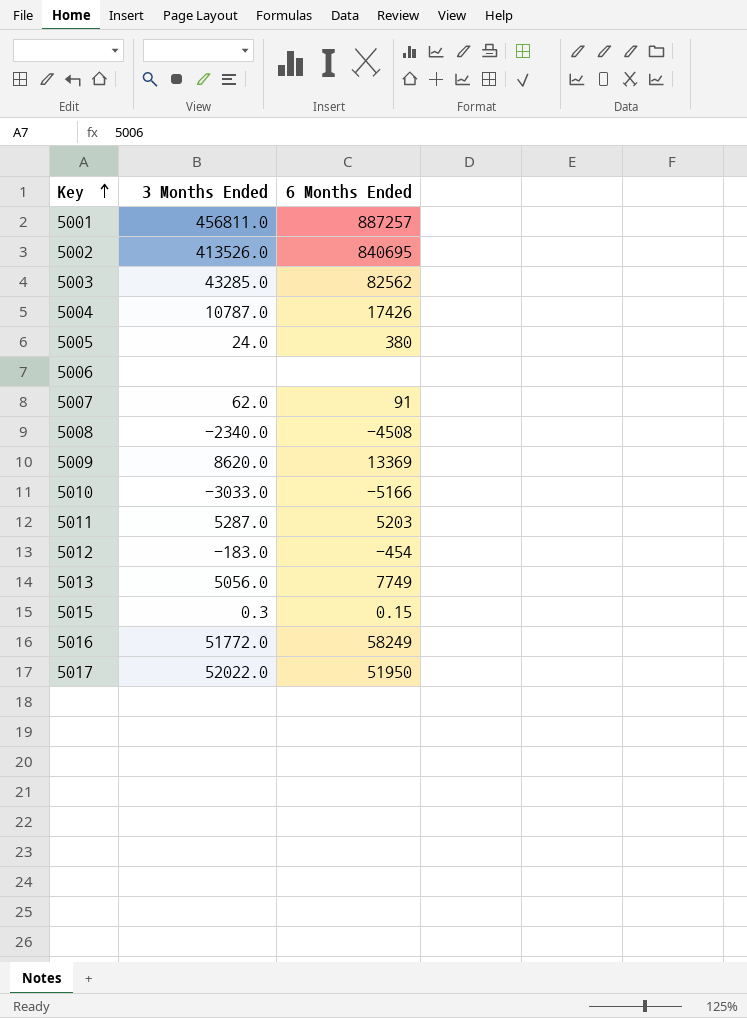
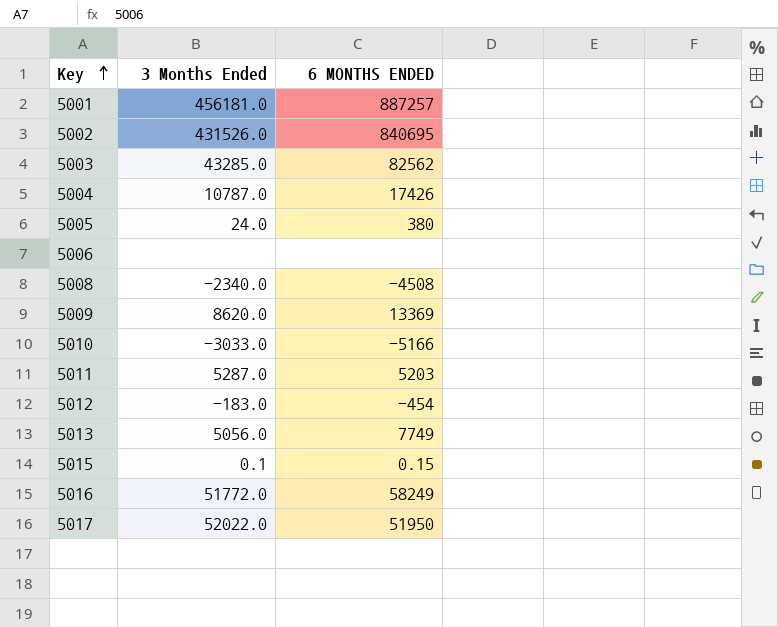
column name: 6 Months Ended -> 6 MONTHS ENDED
row 5007: 62.0 | 91 -> none
5001 | 3 Months Ended: 456811.0 -> 456181.0
5002 | 3 Months Ended: 413526.0 -> 431526.0
5015 | 3 Months Ended: 0.3 -> 0.1

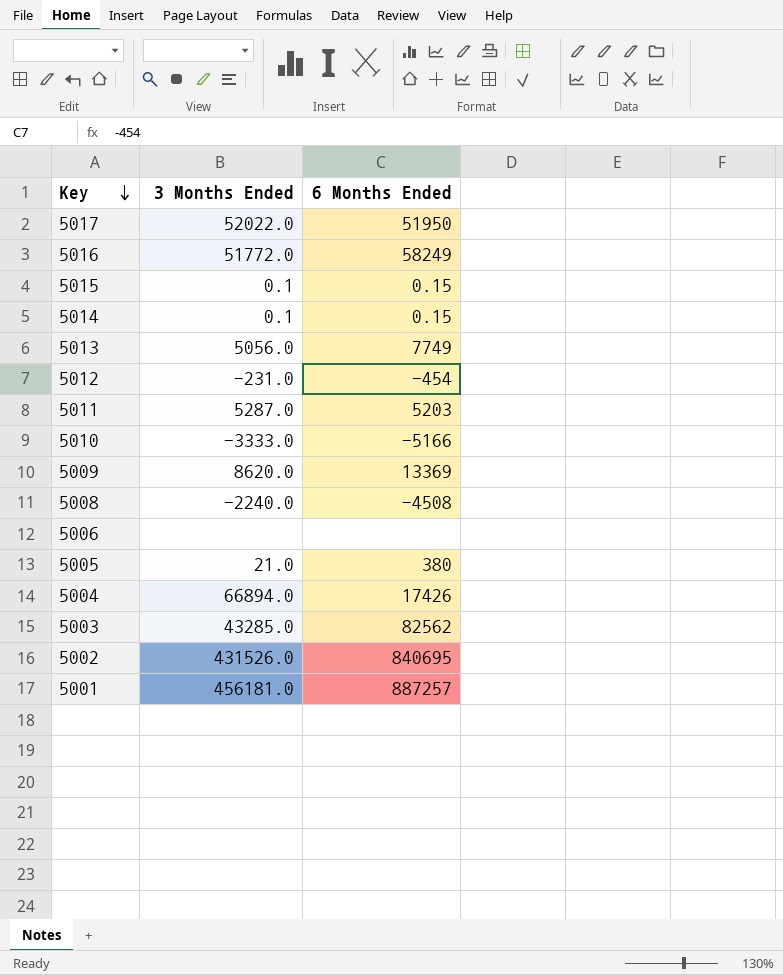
row order: Key ascending -> Key descending
column name: 6 MONTHS ENDED -> 6 Months Ended
row 5014: none -> 0.1 | 0.15
5012 | 3 Months Ended: -183.0 -> -231.0
5010 | 3 Months Ended: -3033.0 -> -3333.0
5008 | 3 Months Ended: -2340.0 -> -2240.0
5005 | 3 Months Ended: 24.0 -> 21.0
5004 | 3 Months Ended: 10787.0 -> 66894.0

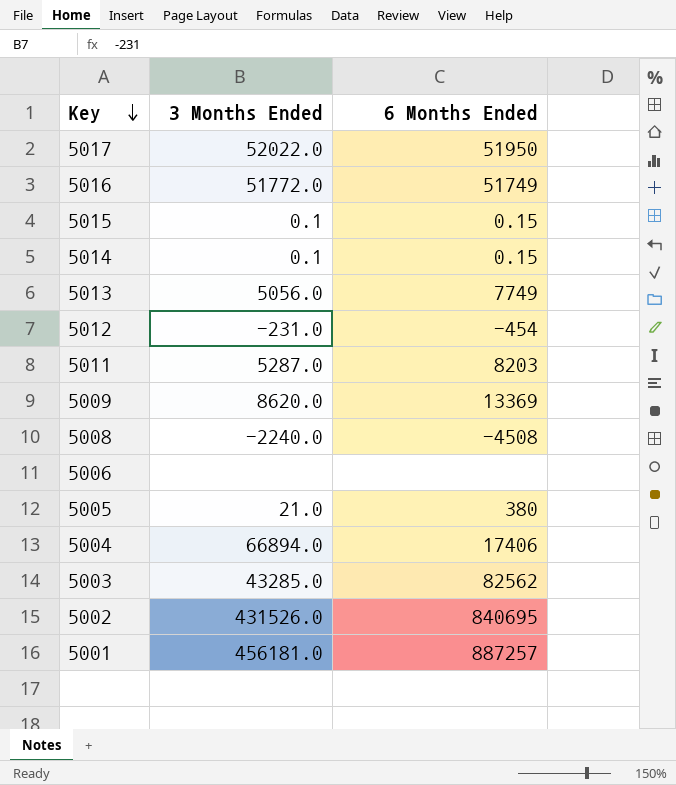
row 5010: -3333.0 | -5166 -> none
5016 | 6 Months Ended: 58249 -> 51749
5011 | 6 Months Ended: 5203 -> 8203
5004 | 6 Months Ended: 17426 -> 17406

